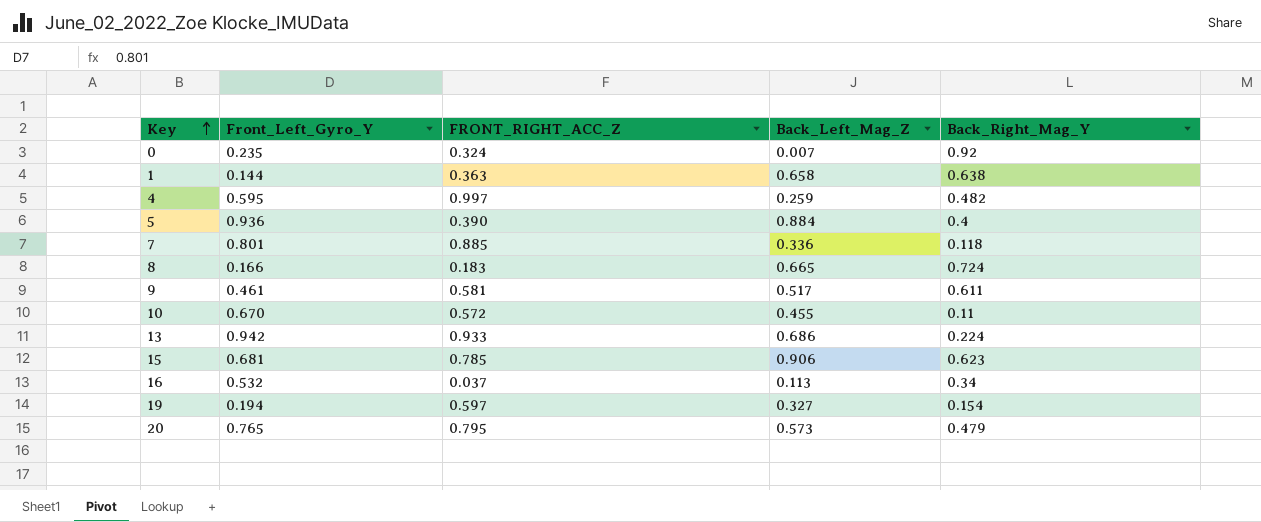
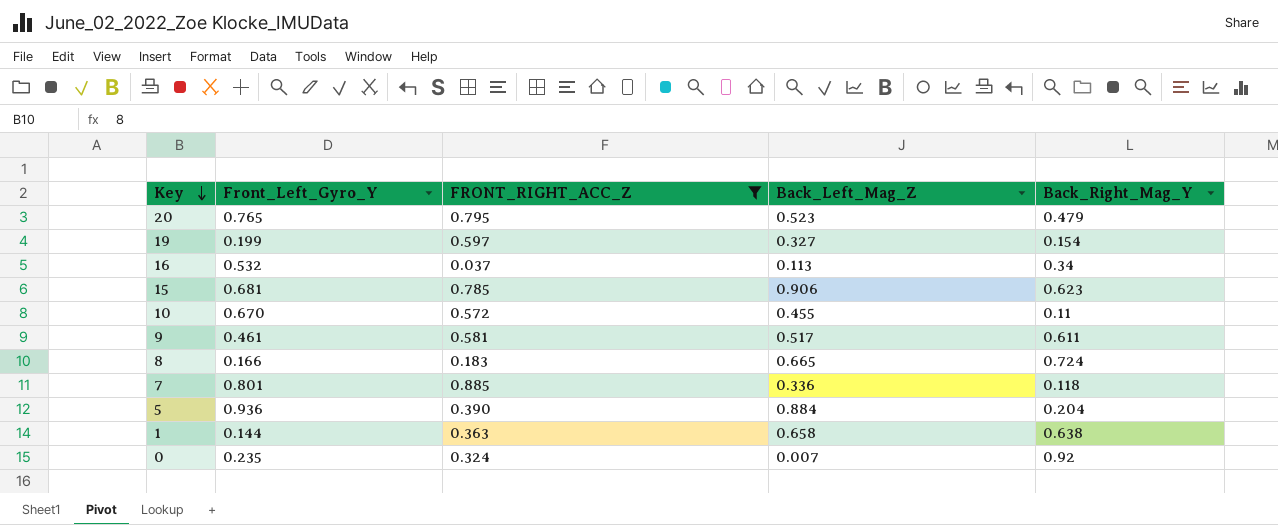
filter: none -> FRONT_RIGHT_ACC_Z <= 0.885
row order: Key ascending -> Key descending
20 | Back_Left_Mag_Z: 0.573 -> 0.523
19 | Front_Left_Gyro_Y: 0.194 -> 0.199
5 | Back_Right_Mag_Y: 0.4 -> 0.204

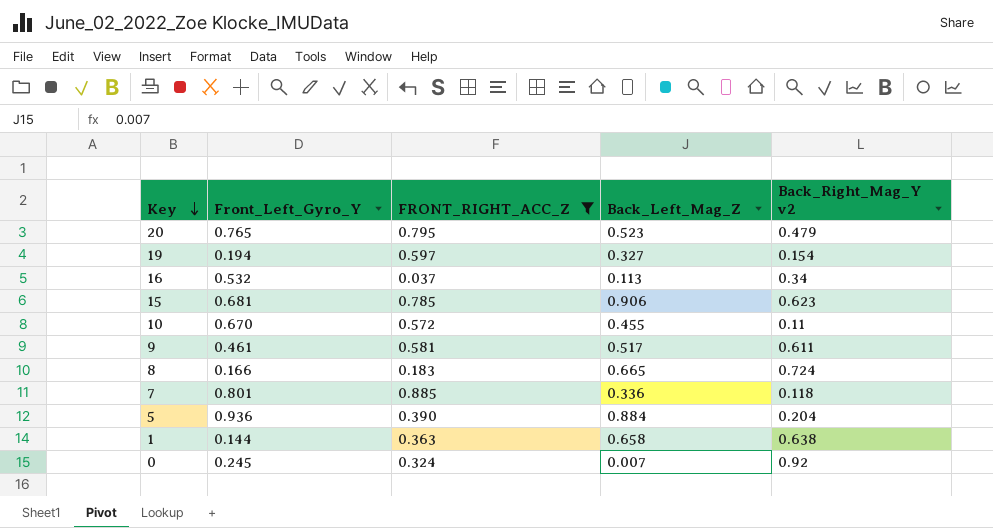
column name: Back_Right_Mag_Y -> Back_Right_Mag_Y v2
19 | Front_Left_Gyro_Y: 0.199 -> 0.194
0 | Front_Left_Gyro_Y: 0.235 -> 0.245

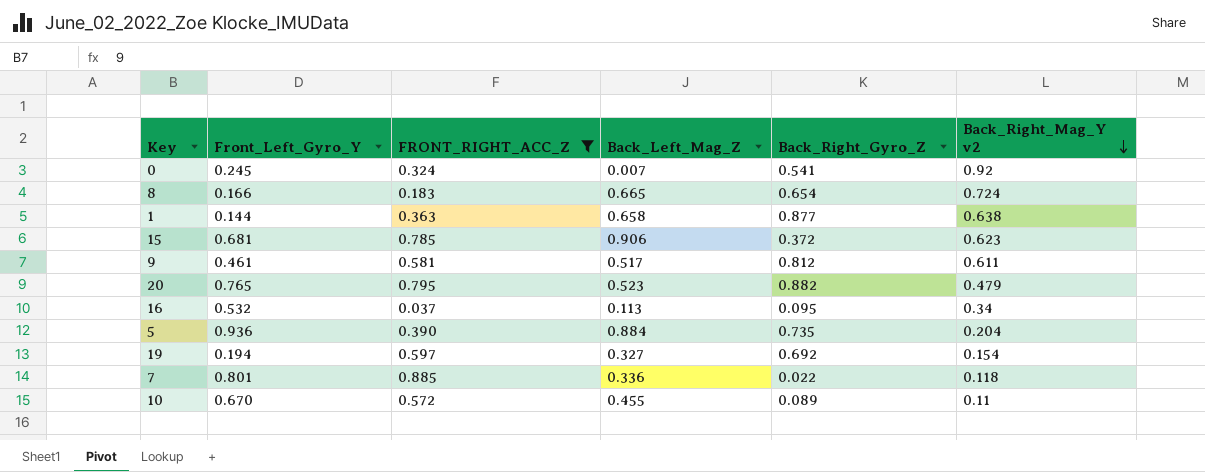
row order: Key descending -> Back_Right_Mag_Y v2 descending
column Back_Right_Gyro_Z | position: none -> 5

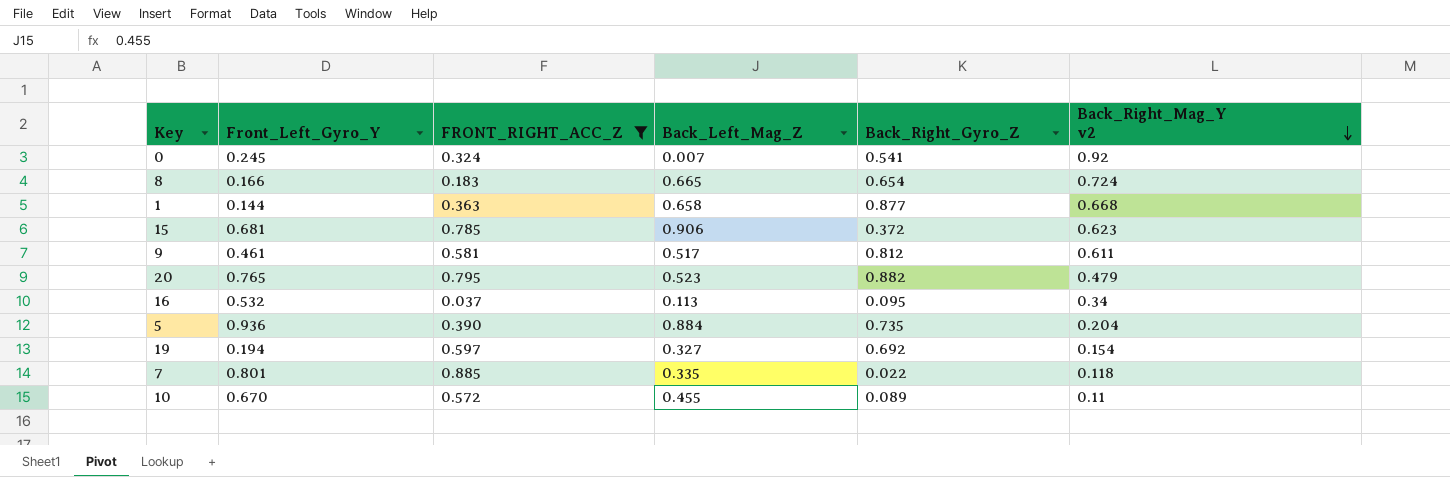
1 | Back_Right_Mag_Y v2: 0.638 -> 0.668
7 | Back_Left_Mag_Z: 0.336 -> 0.335

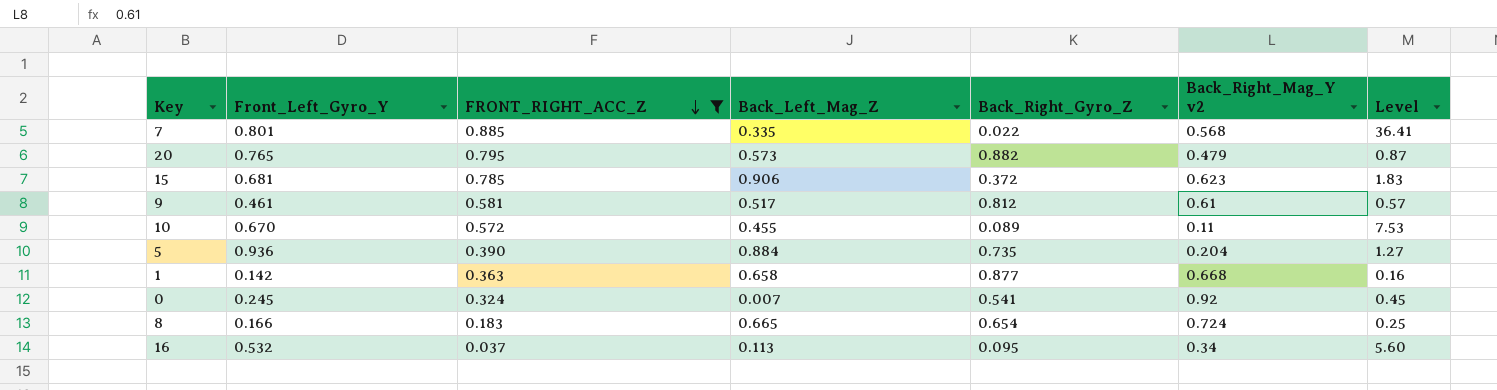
row order: Back_Right_Mag_Y v2 descending -> FRONT_RIGHT_ACC_Z descending
column Level | formula: none -> [Front_Left_Gyro_Y] / [Back_Right_Gyro_Z]
row 19: 0.194 | 0.597 | 0.327 | 0.692 | 0.154 -> none
7 | Back_Right_Mag_Y v2: 0.118 -> 0.568
20 | Back_Left_Mag_Z: 0.523 -> 0.573
9 | Back_Right_Mag_Y v2: 0.611 -> 0.61
1 | Front_Left_Gyro_Y: 0.144 -> 0.142

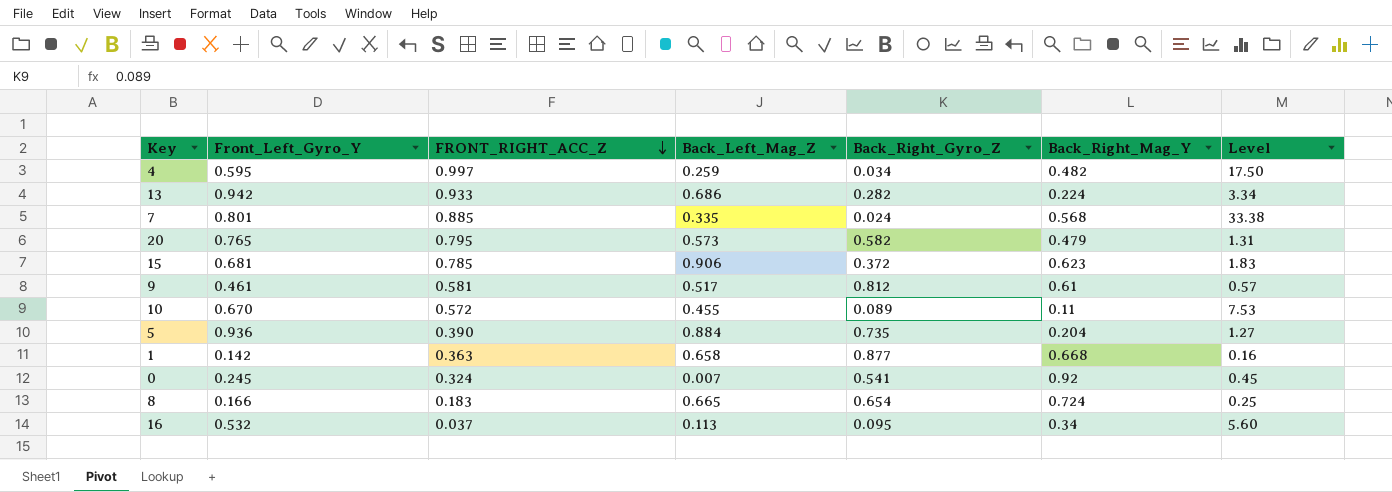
filter: FRONT_RIGHT_ACC_Z <= 0.885 -> none
column name: Back_Right_Mag_Y v2 -> Back_Right_Mag_Y
7 | Back_Right_Gyro_Z: 0.022 -> 0.024
7 | Level: 36.41 -> 33.38
20 | Back_Right_Gyro_Z: 0.882 -> 0.582
20 | Level: 0.87 -> 1.31

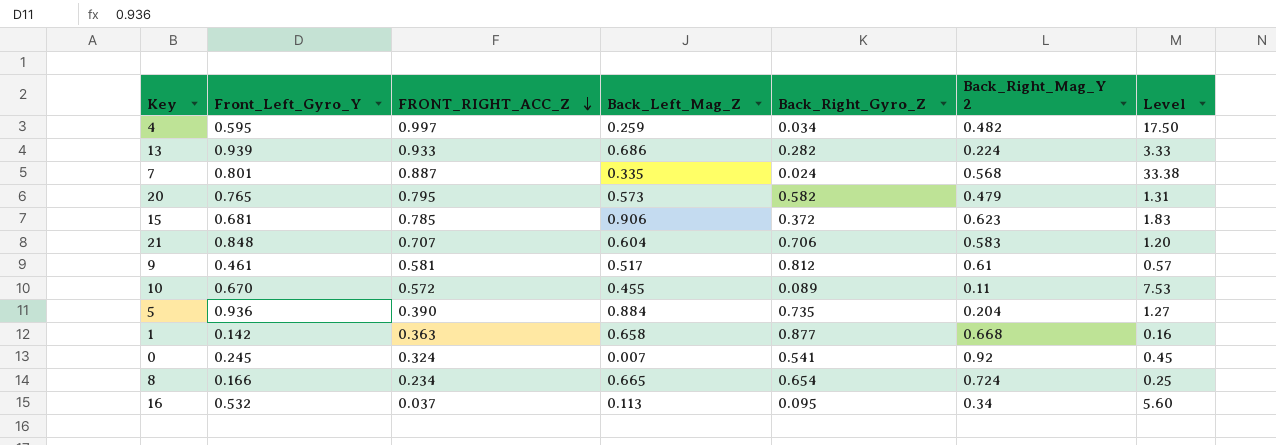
column name: Back_Right_Mag_Y -> Back_Right_Mag_Y 2
13 | Front_Left_Gyro_Y: 0.942 -> 0.939
13 | Level: 3.34 -> 3.33
7 | FRONT_RIGHT_ACC_Z: 0.885 -> 0.887
row 21: none -> 0.848 | 0.707 | 0.604 | 0.706 | 0.583 | 1.20
8 | FRONT_RIGHT_ACC_Z: 0.183 -> 0.234

